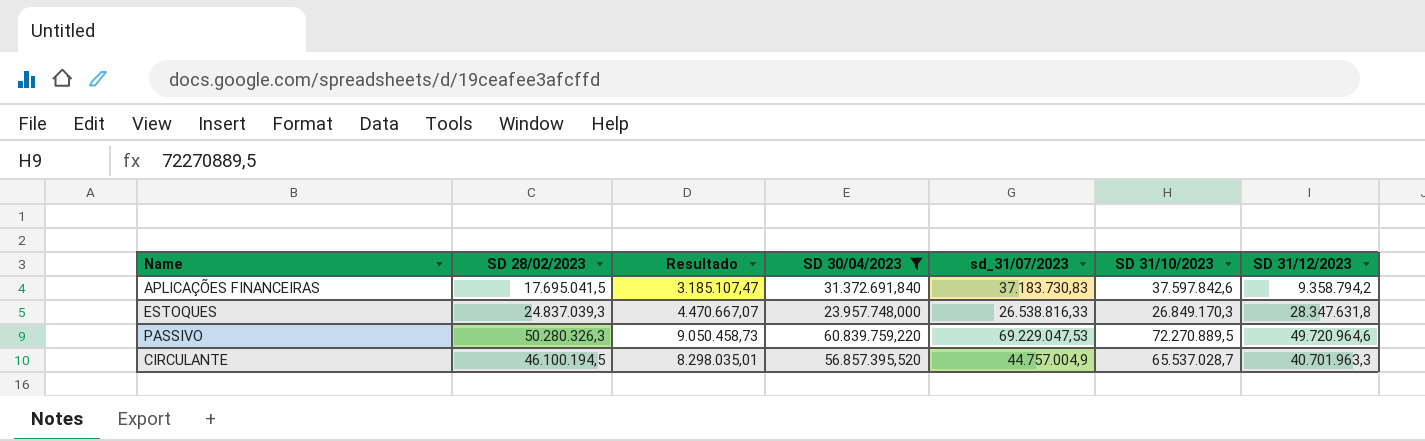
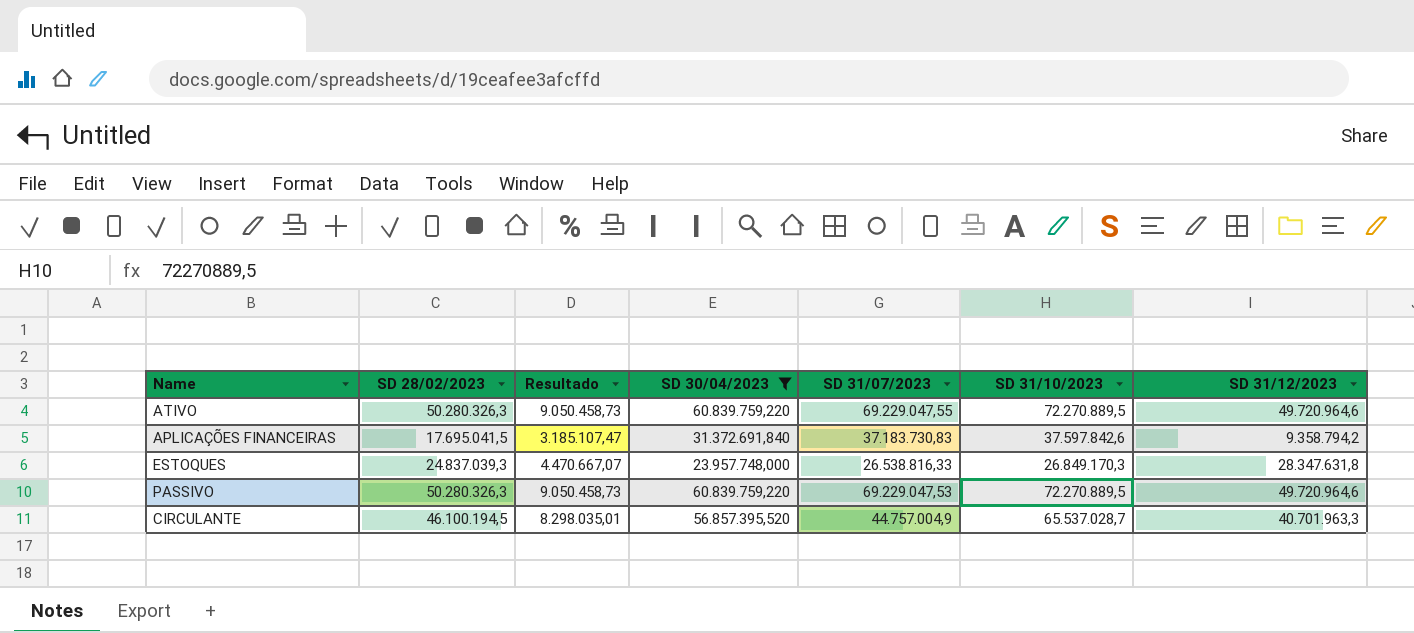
column name: sd_31/07/2023 -> SD 31/07/2023
row ATIVO: none -> 50.280.326,3 | 9.050.458,73 | 60.839.759,220 | 69.229.047,55 | 72.270.889,5 | 49.720.964,6

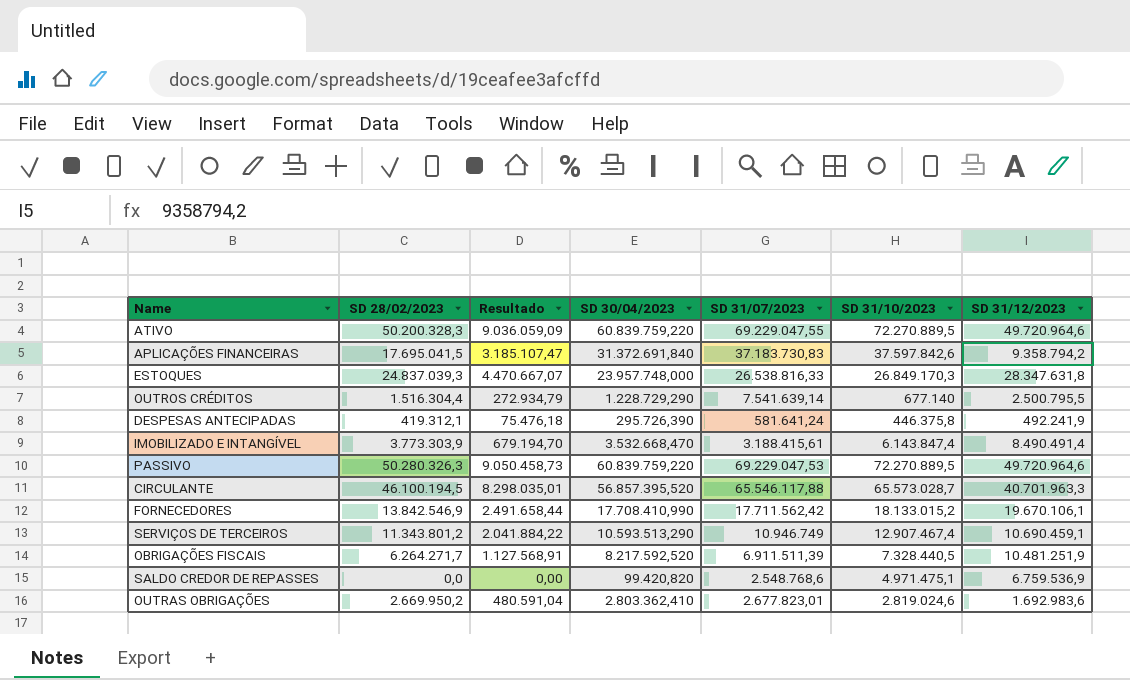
filter: SD 30/04/2023 >= 23.957.748,000 -> none
ATIVO | SD 28/02/2023: 50.280.326,3 -> 50.200.328,3
ATIVO | Resultado: 9.050.458,73 -> 9.036.059,09
CIRCULANTE | SD 31/07/2023: 44.757.004,9 -> 65.546.117,88
CIRCULANTE | SD 31/10/2023: 65.537.028,7 -> 65.573.028,7

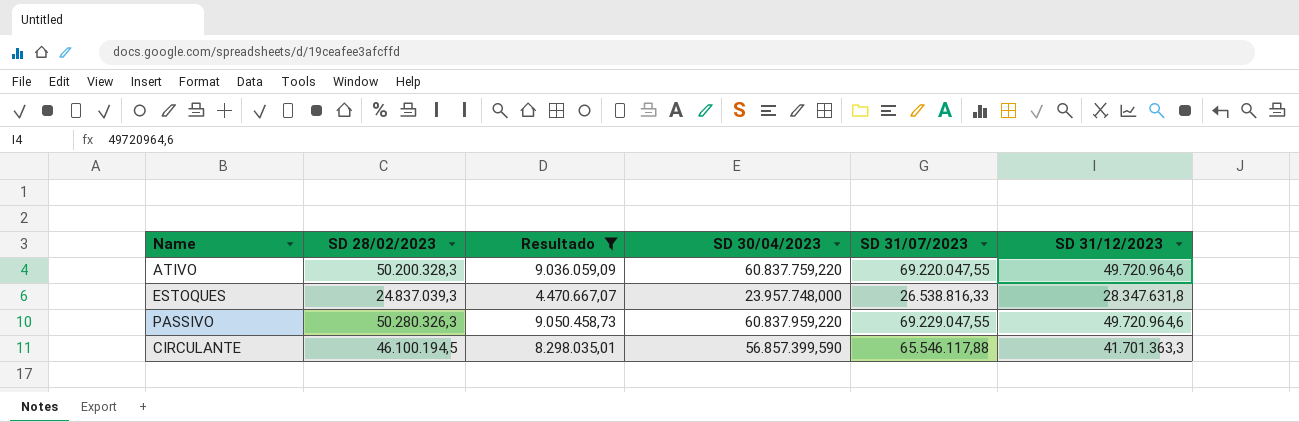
filter: none -> Resultado >= 4.470.667,07
column SD 31/10/2023 | position: 6 -> none
ATIVO | SD 30/04/2023: 60.839.759,220 -> 60.837.759,220
ATIVO | SD 31/07/2023: 69.229.047,55 -> 69.220.047,55
PASSIVO | SD 30/04/2023: 60.839.759,220 -> 60.837.959,220
PASSIVO | SD 31/07/2023: 69.229.047,53 -> 69.229.047,55
CIRCULANTE | SD 30/04/2023: 56.857.395,520 -> 56.857.399,590
CIRCULANTE | SD 31/12/2023: 40.701.963,3 -> 41.701.363,3

